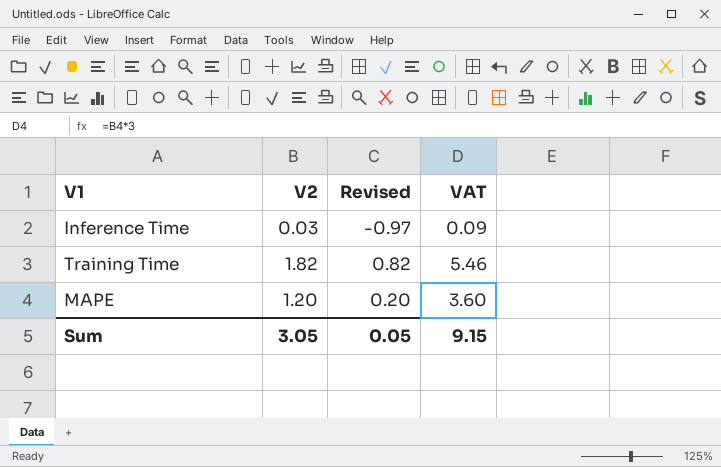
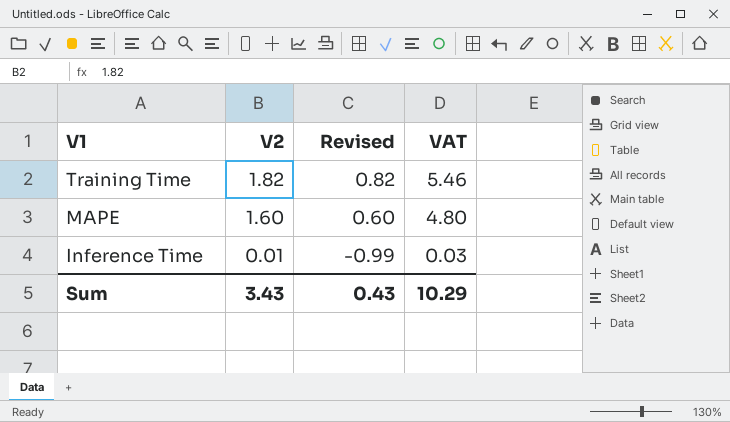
row order: none -> V1 descending
MAPE | V2: 1.20 -> 1.60
MAPE | Revised: 0.20 -> 0.60
MAPE | VAT: 3.60 -> 4.80
Inference Time | V2: 0.03 -> 0.01
Inference Time | Revised: -0.97 -> -0.99
Inference Time | VAT: 0.09 -> 0.03
Sum | V2: 3.05 -> 3.43
Sum | Revised: 0.05 -> 0.43
Sum | VAT: 9.15 -> 10.29

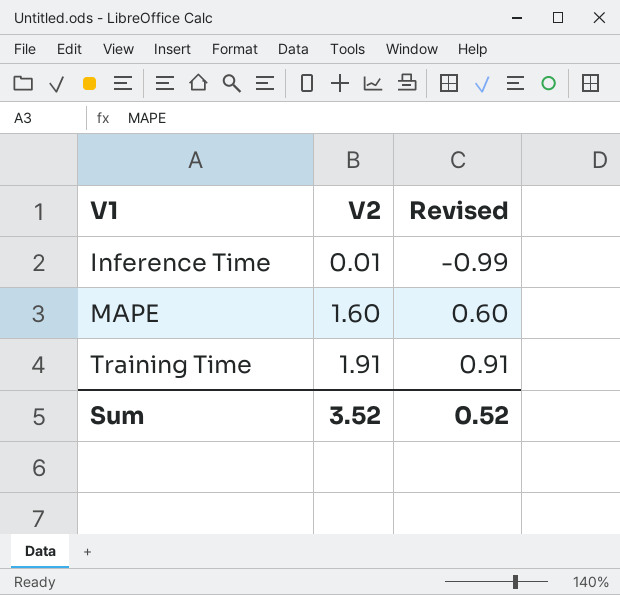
row order: V1 descending -> V1 ascending
column VAT | formula: [V2] * 3 -> none
Training Time | V2: 1.82 -> 1.91
Training Time | Revised: 0.82 -> 0.91
Sum | V2: 3.43 -> 3.52
Sum | Revised: 0.43 -> 0.52

